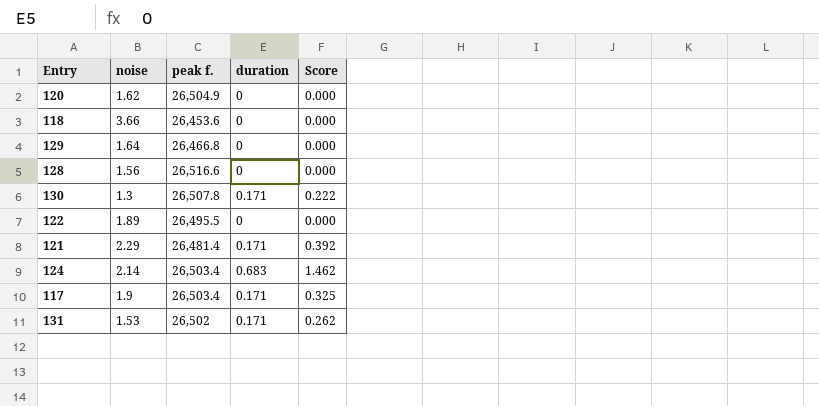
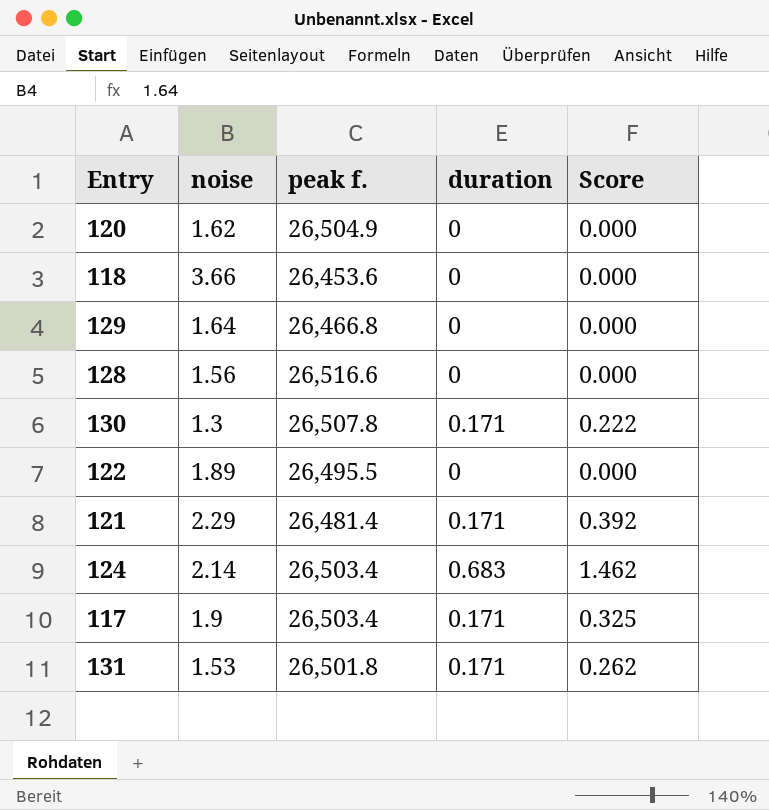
131 | peak f.: 26,502 -> 26,501.8

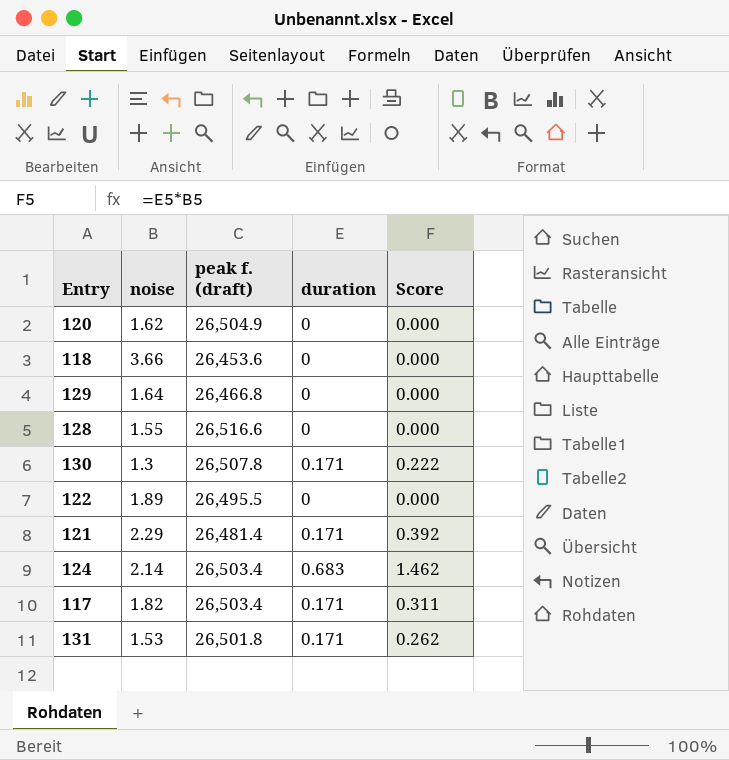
column name: peak f. -> peak f. (draft)
128 | noise: 1.56 -> 1.55
117 | noise: 1.9 -> 1.82
117 | Score: 0.325 -> 0.311

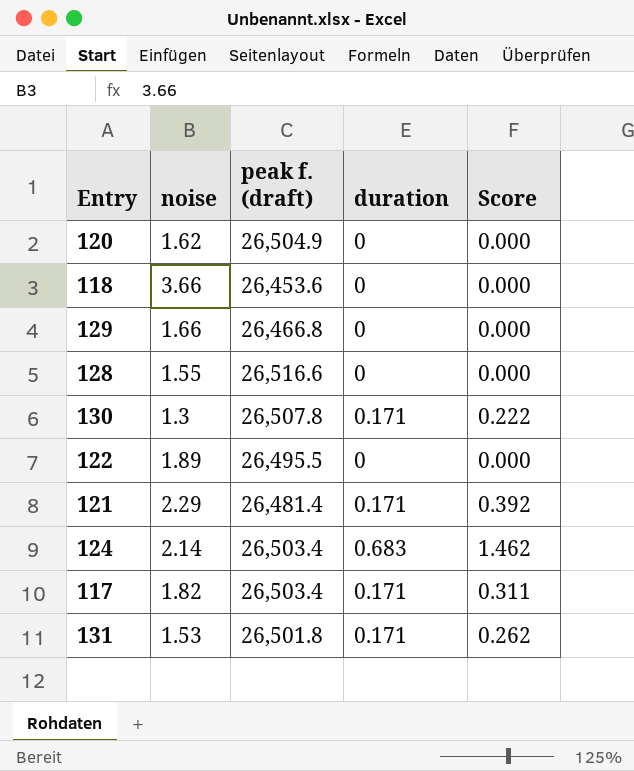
129 | noise: 1.64 -> 1.66

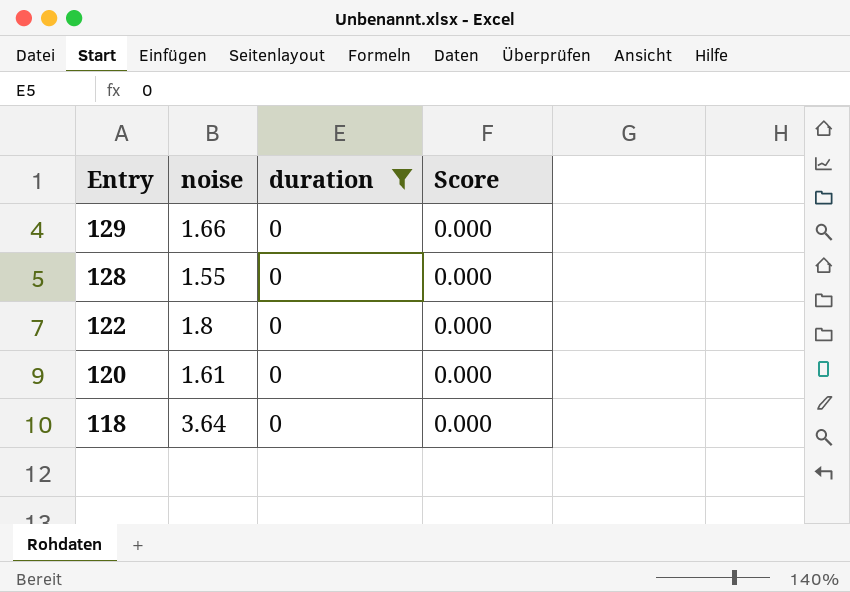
filter: none -> duration = 0
row order: none -> Entry descending
column peak f. (draft) | position: 3 -> none
122 | noise: 1.89 -> 1.8
120 | noise: 1.62 -> 1.61
118 | noise: 3.66 -> 3.64

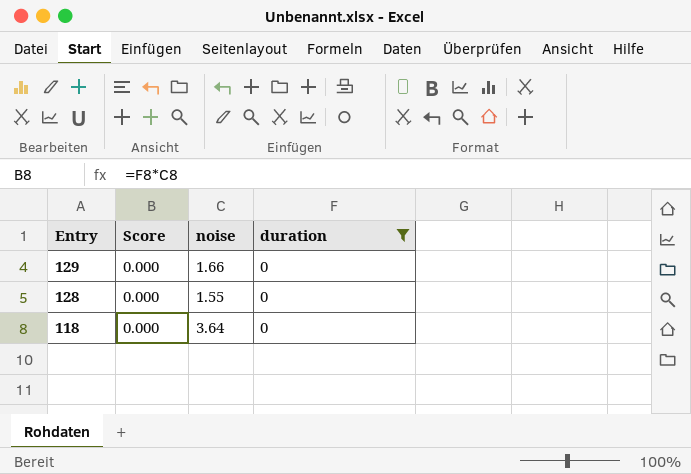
column Score | position: 4 -> 2
row 122: 1.8 | 0 | 0.000 -> none
row 120: 1.61 | 0 | 0.000 -> none

